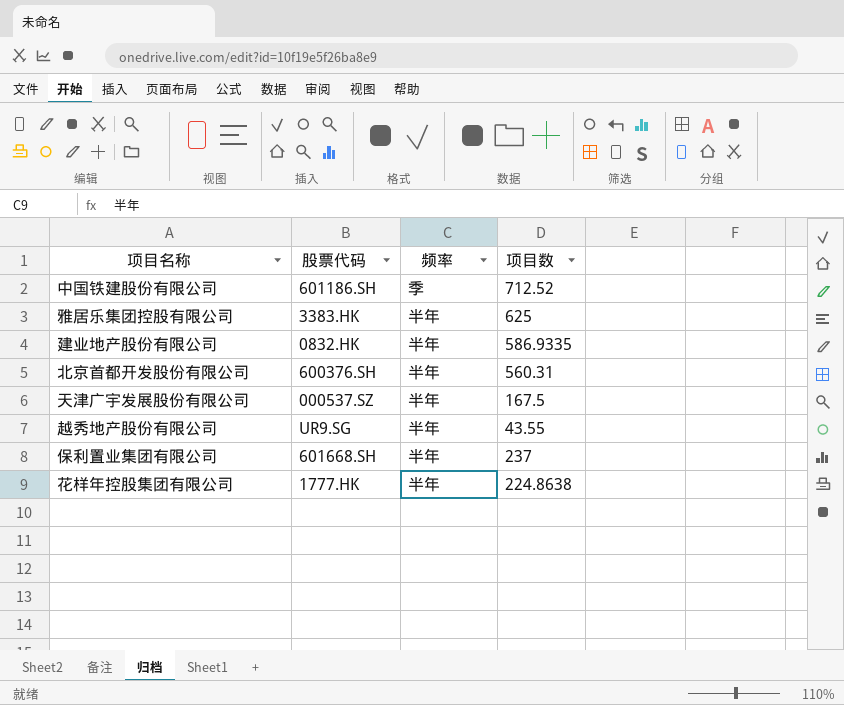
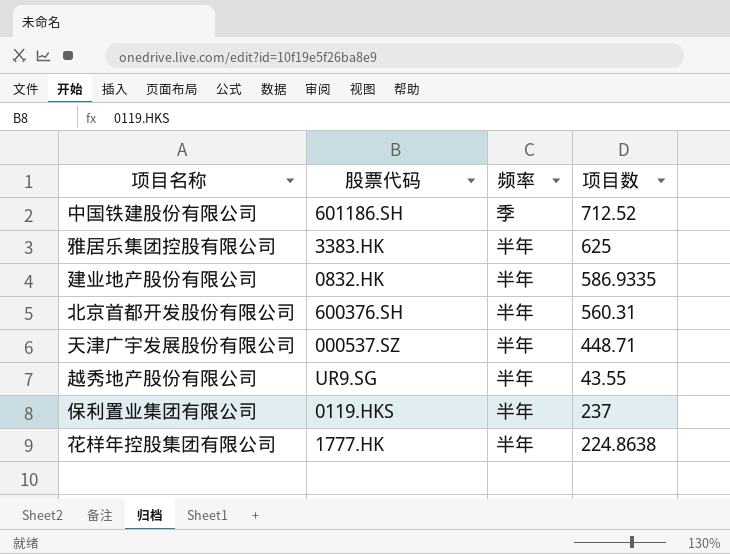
天津广宇发展股份有限公司 | 项目数: 167.5 -> 448.71
保利置业集团有限公司 | 股票代码: 601668.SH -> 0119.HKS

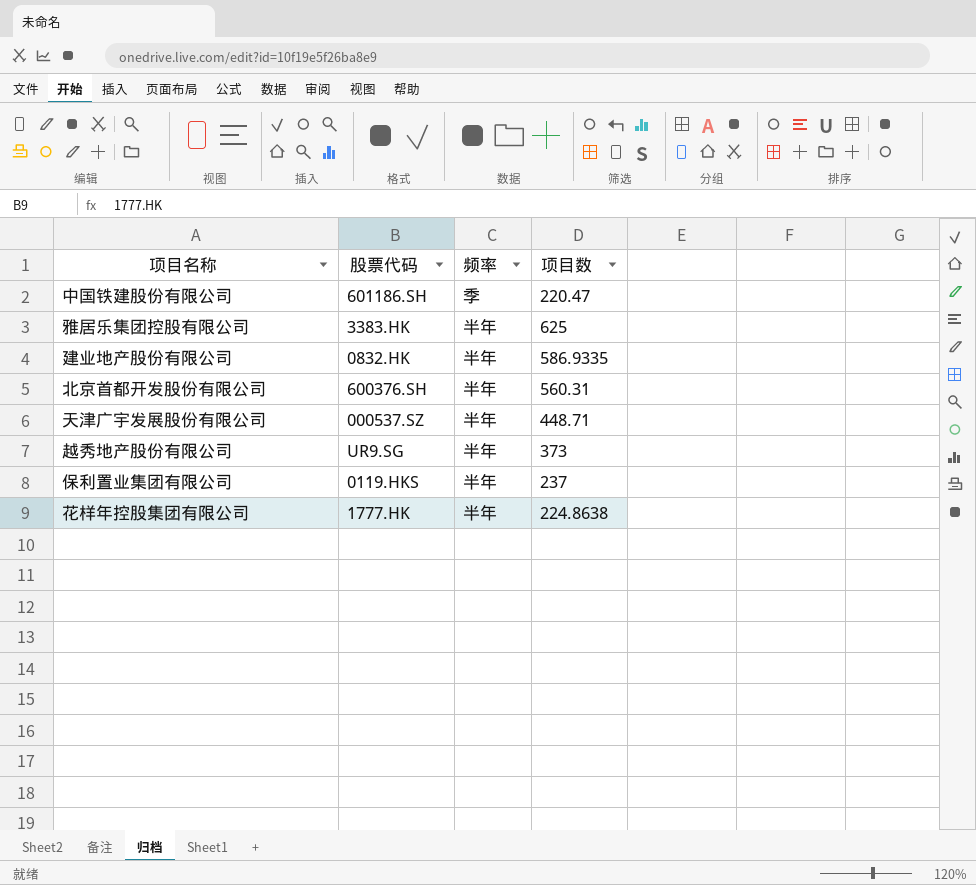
中国铁建股份有限公司 | 项目数: 712.52 -> 220.47
越秀地产股份有限公司 | 项目数: 43.55 -> 373

